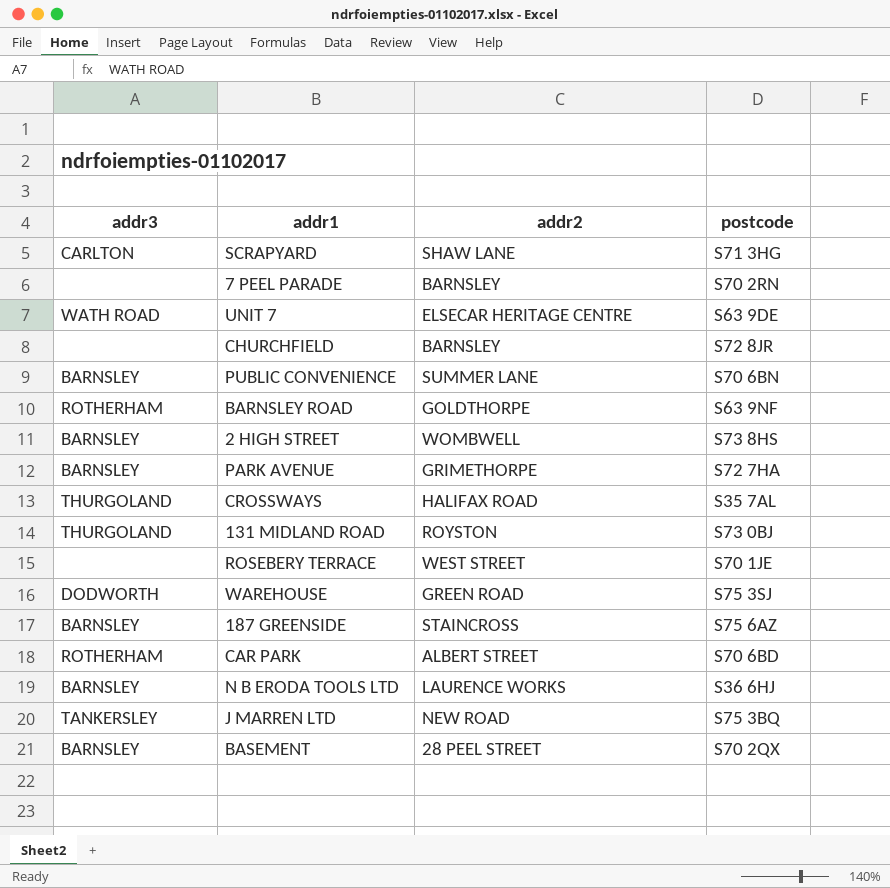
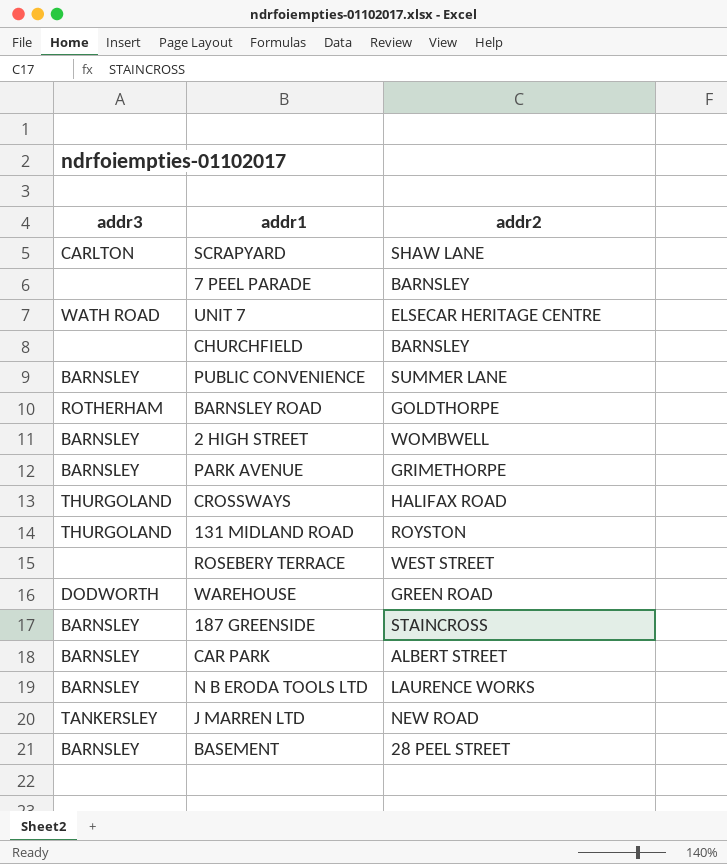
column postcode | position: 4 -> none
CAR PARK | addr3: ROTHERHAM -> BARNSLEY

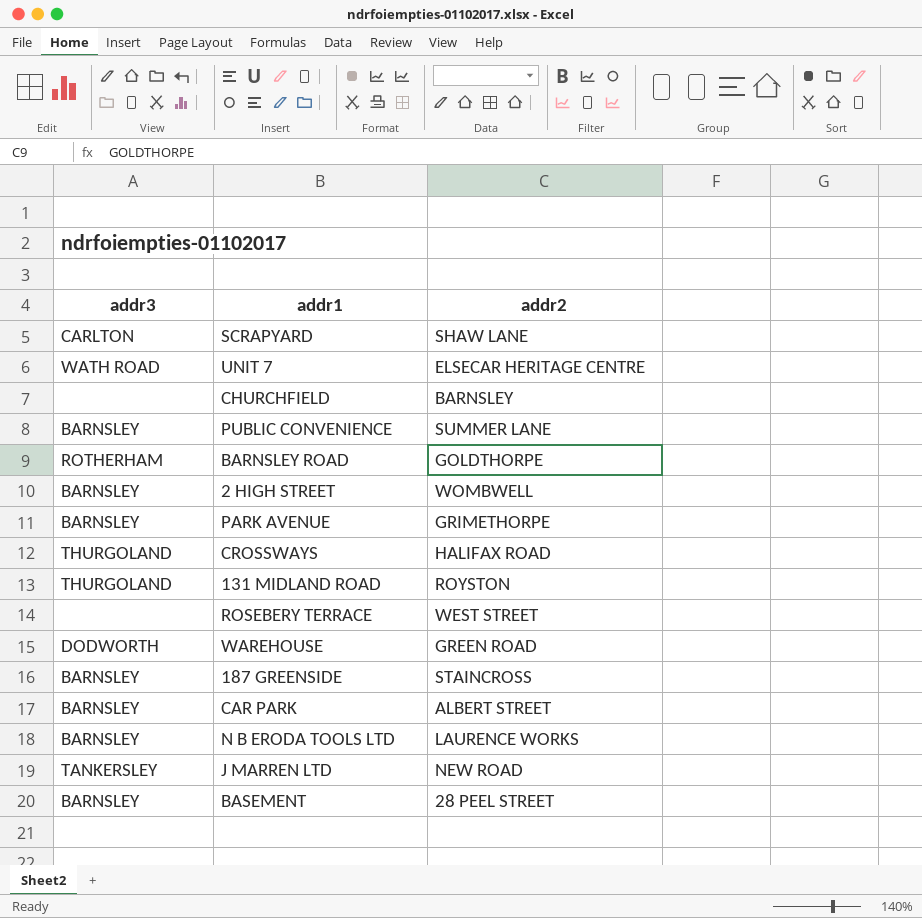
row 7 PEEL PARADE: none | BARNSLEY -> none

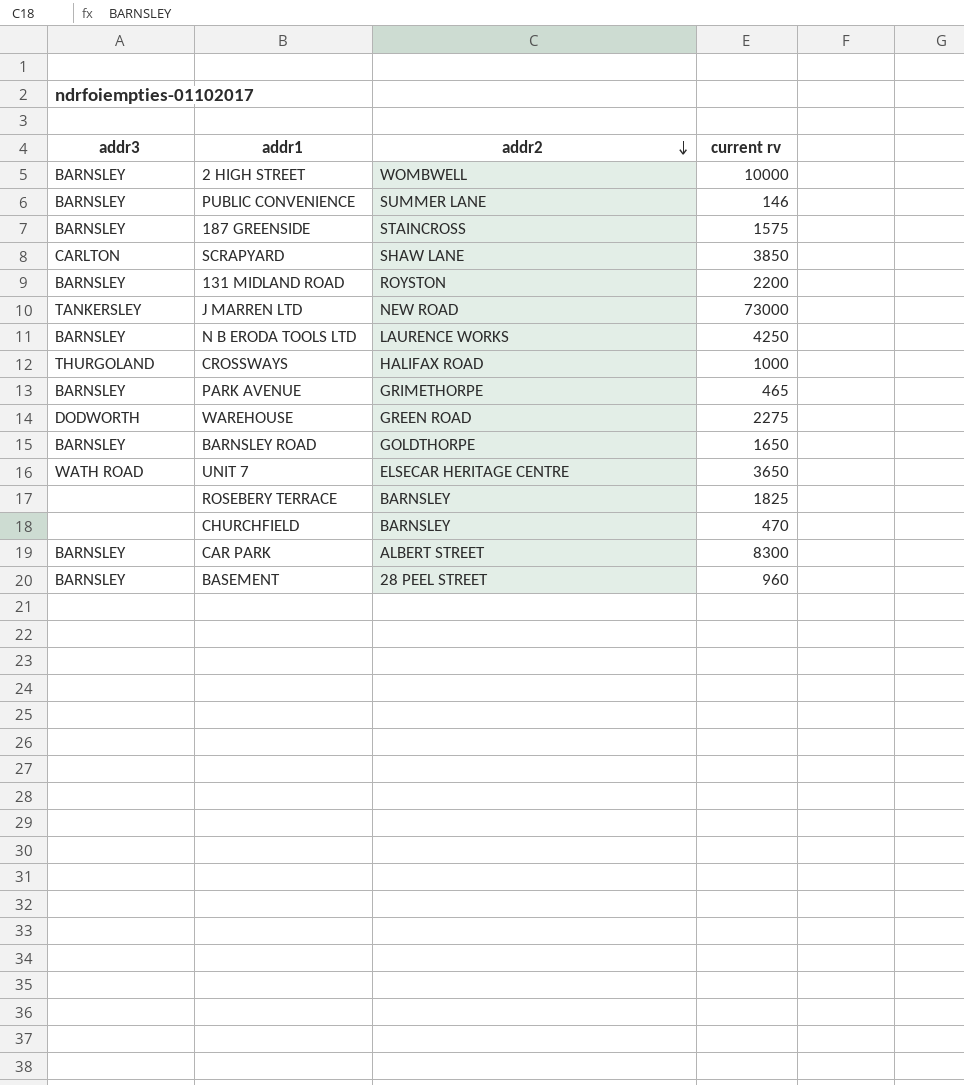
row order: none -> addr2 descending
column current rv | position: none -> 4
131 MIDLAND ROAD | addr3: THURGOLAND -> BARNSLEY
BARNSLEY ROAD | addr3: ROTHERHAM -> BARNSLEY
ROSEBERY TERRACE | addr2: WEST STREET -> BARNSLEY

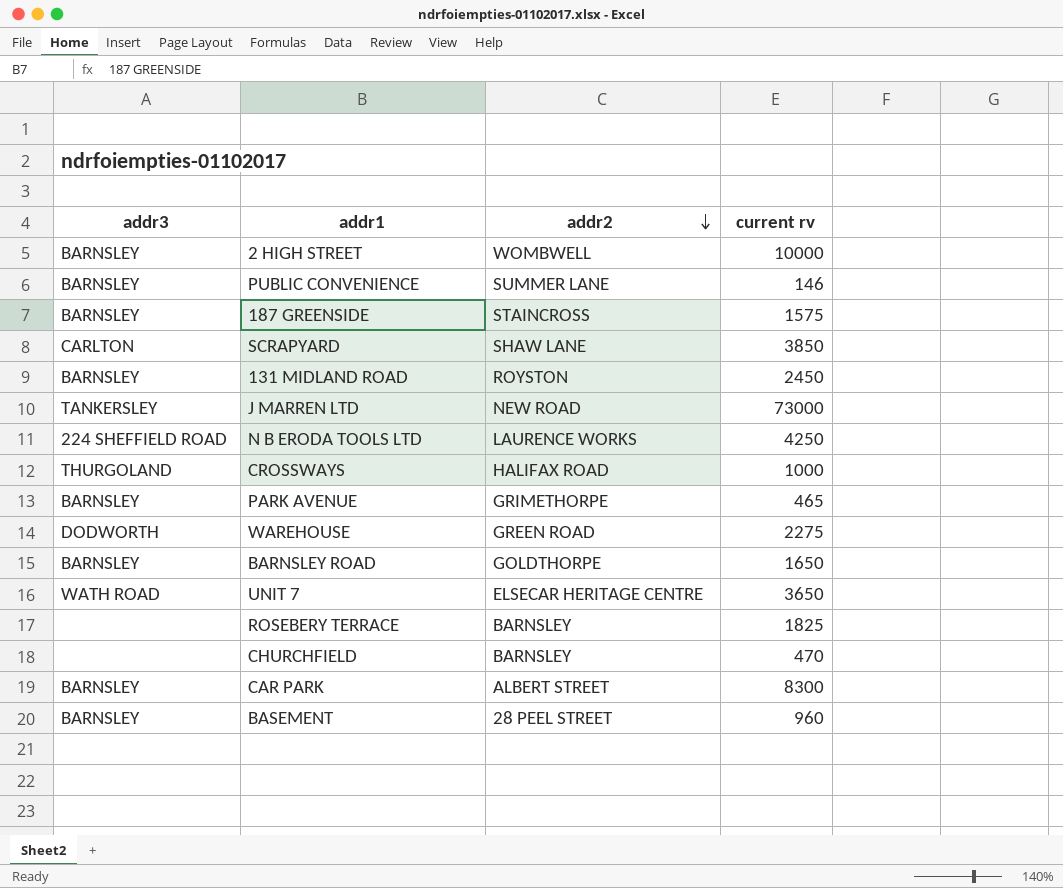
131 MIDLAND ROAD | current rv: 2200 -> 2450
N B ERODA TOOLS LTD | addr3: BARNSLEY -> 224 SHEFFIELD ROAD

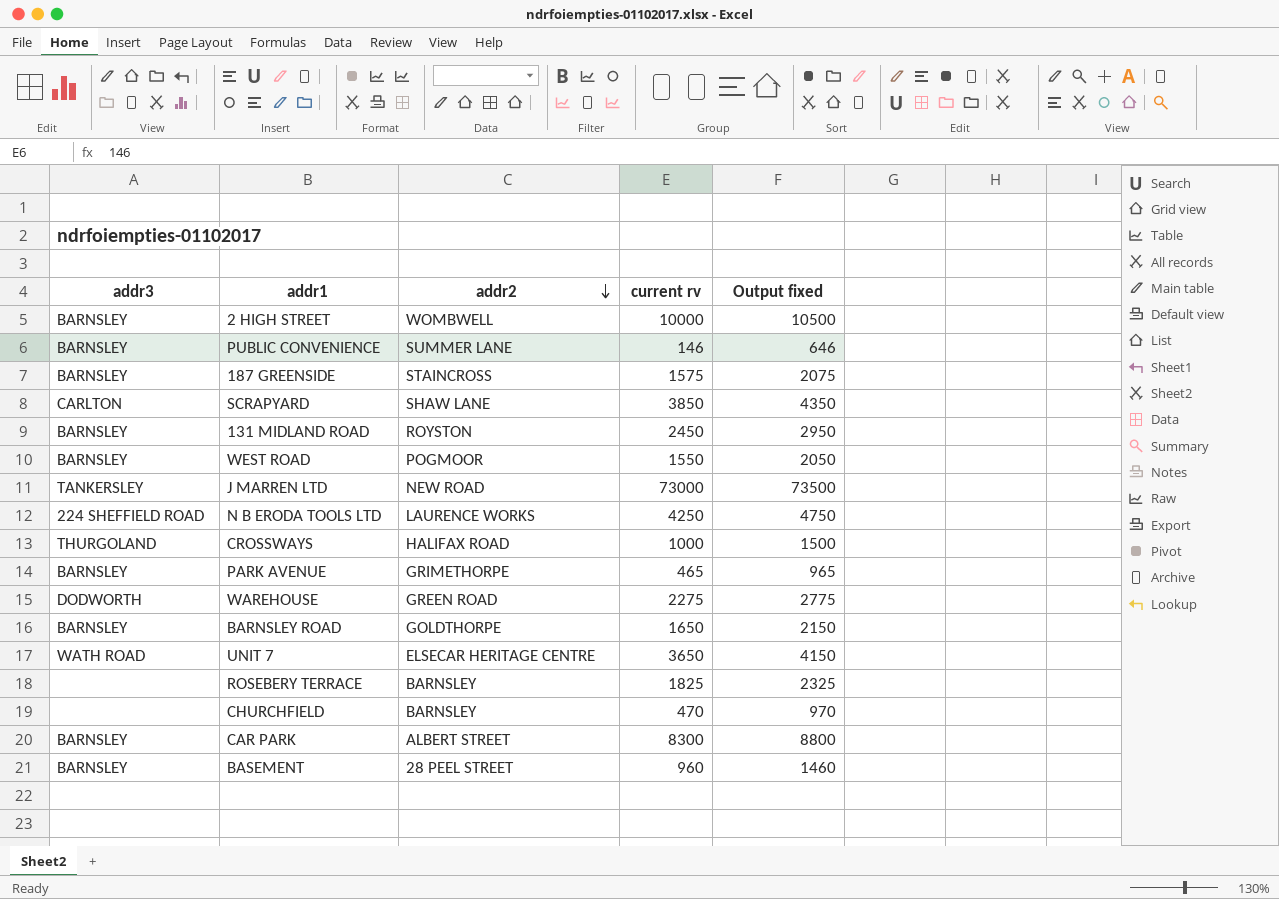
column Output fixed | formula: none -> [current rv] + 500
row WEST ROAD: none -> BARNSLEY | POGMOOR | 1550 | 2050

